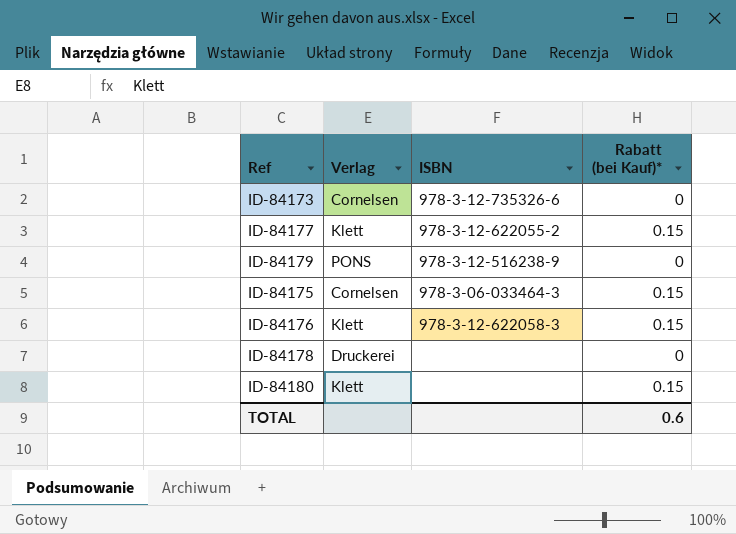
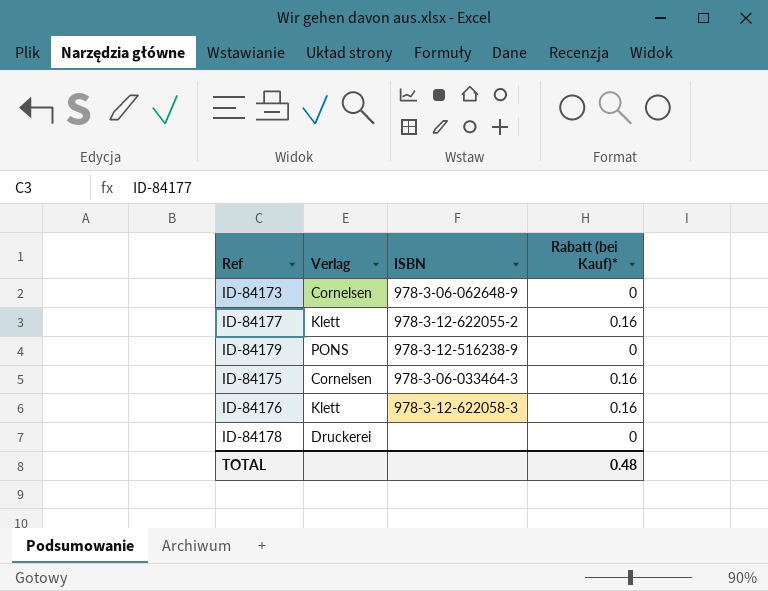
row ID-84180: Klett | none | 0.15 -> none
ID-84173 | ISBN: 978-3-12-735326-6 -> 978-3-06-062648-9
ID-84177 | Rabatt (bei Kauf)*: 0.15 -> 0.16
ID-84175 | Rabatt (bei Kauf)*: 0.15 -> 0.16
ID-84176 | Rabatt (bei Kauf)*: 0.15 -> 0.16
TOTAL | Rabatt (bei Kauf)*: 0.6 -> 0.48

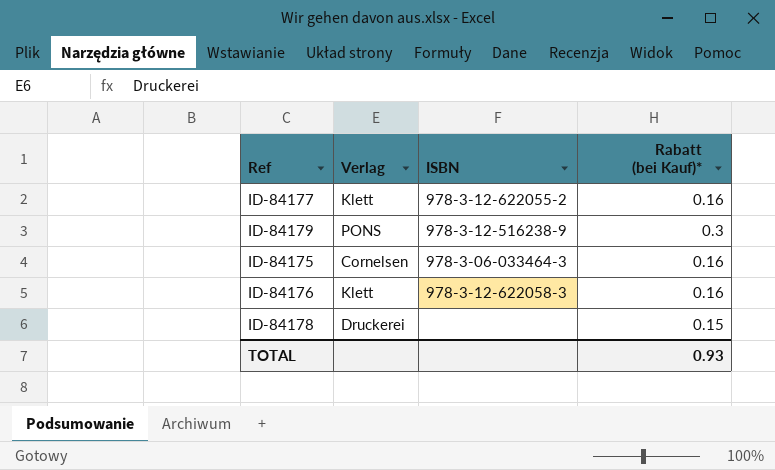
row ID-84173: Cornelsen | 978-3-06-062648-9 | 0 -> none
ID-84179 | Rabatt (bei Kauf)*: 0 -> 0.3
ID-84178 | Rabatt (bei Kauf)*: 0 -> 0.15
TOTAL | Rabatt (bei Kauf)*: 0.48 -> 0.93

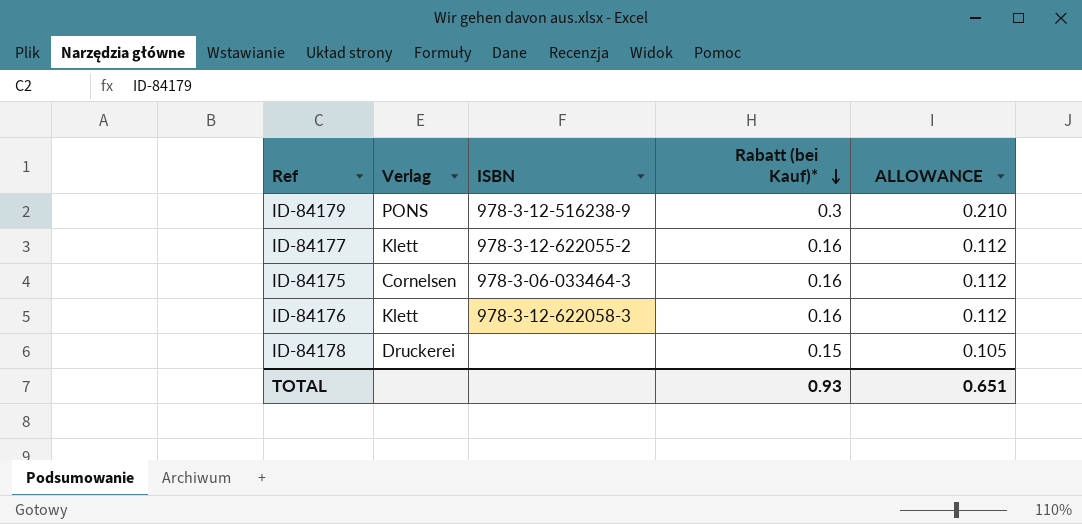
row order: none -> Rabatt (bei Kauf)* descending
column ALLOWANCE | formula: none -> [Rabatt (bei Kauf)*] * 0.7

